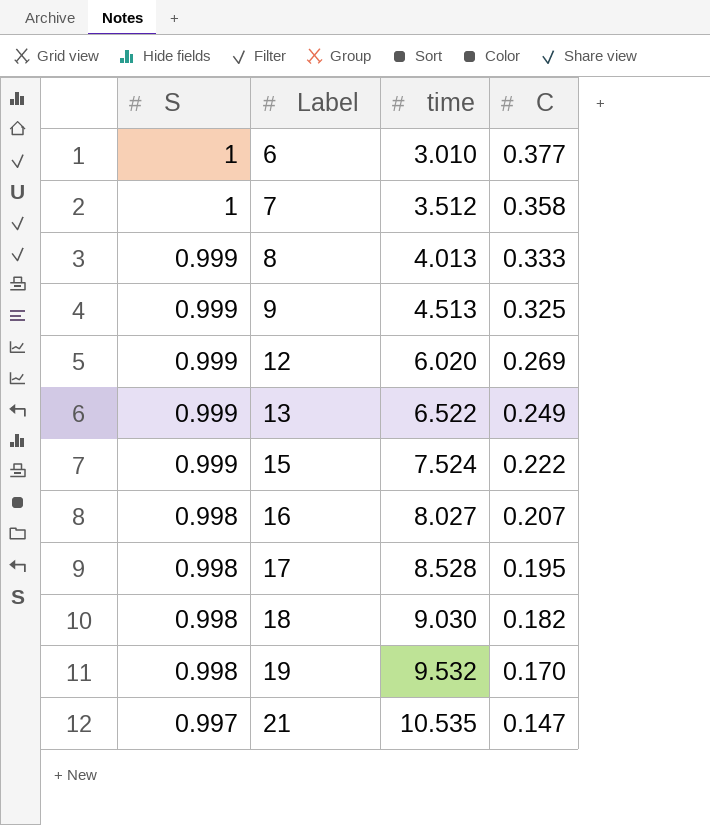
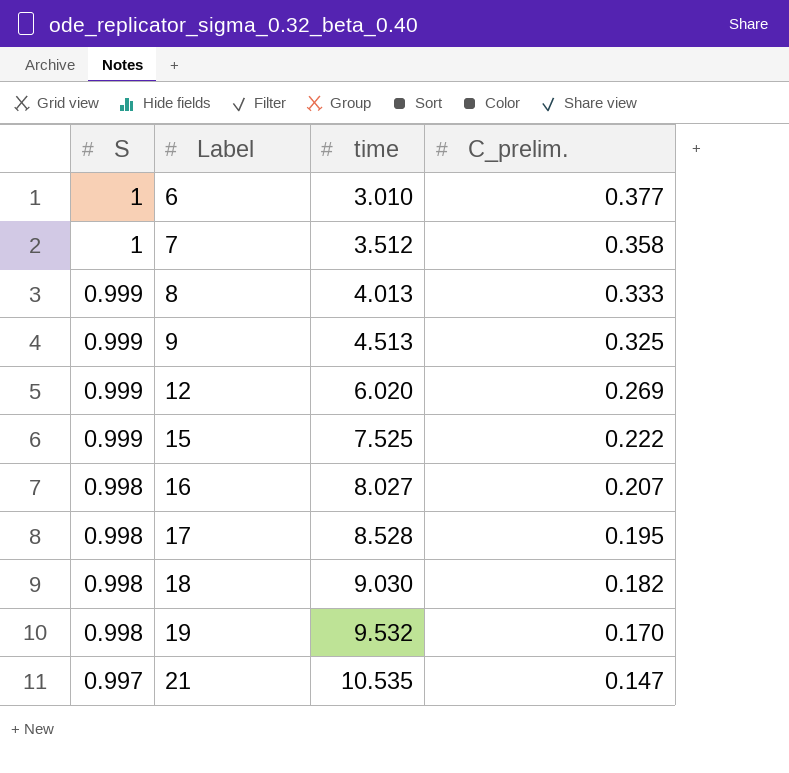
column name: C -> C_prelim.
row 13: 0.999 | 6.522 | 0.249 -> none
15 | time: 7.524 -> 7.525

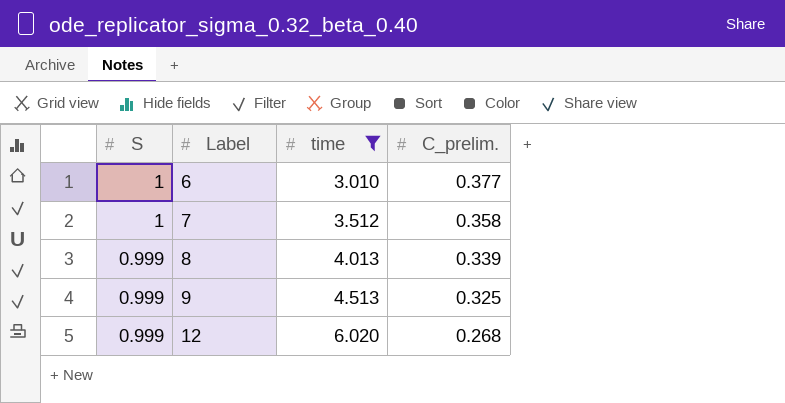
filter: none -> time <= 6.020
8 | C_prelim.: 0.333 -> 0.339
12 | C_prelim.: 0.269 -> 0.268

